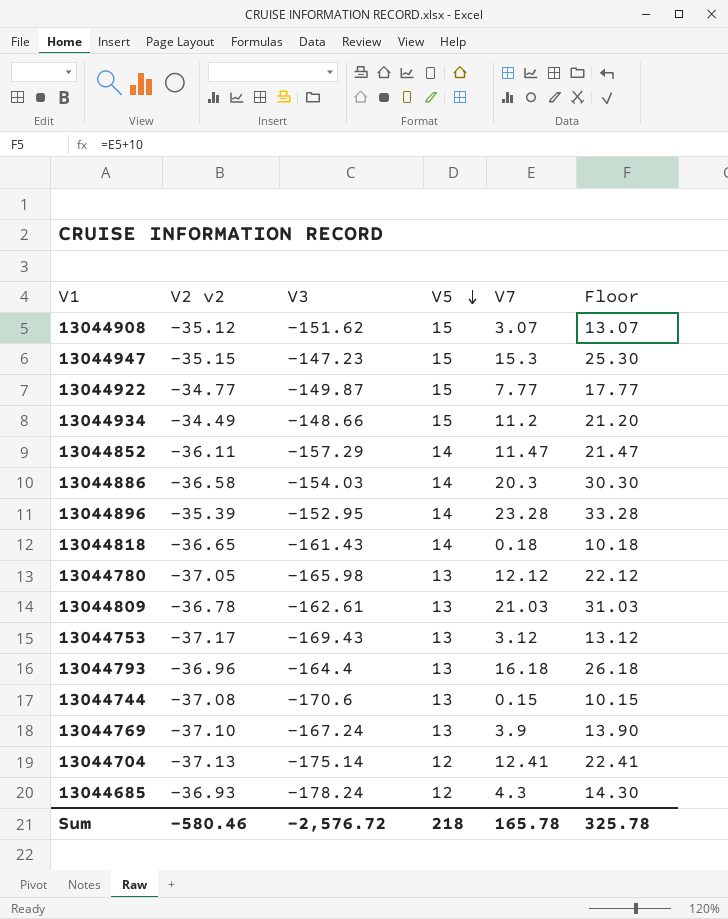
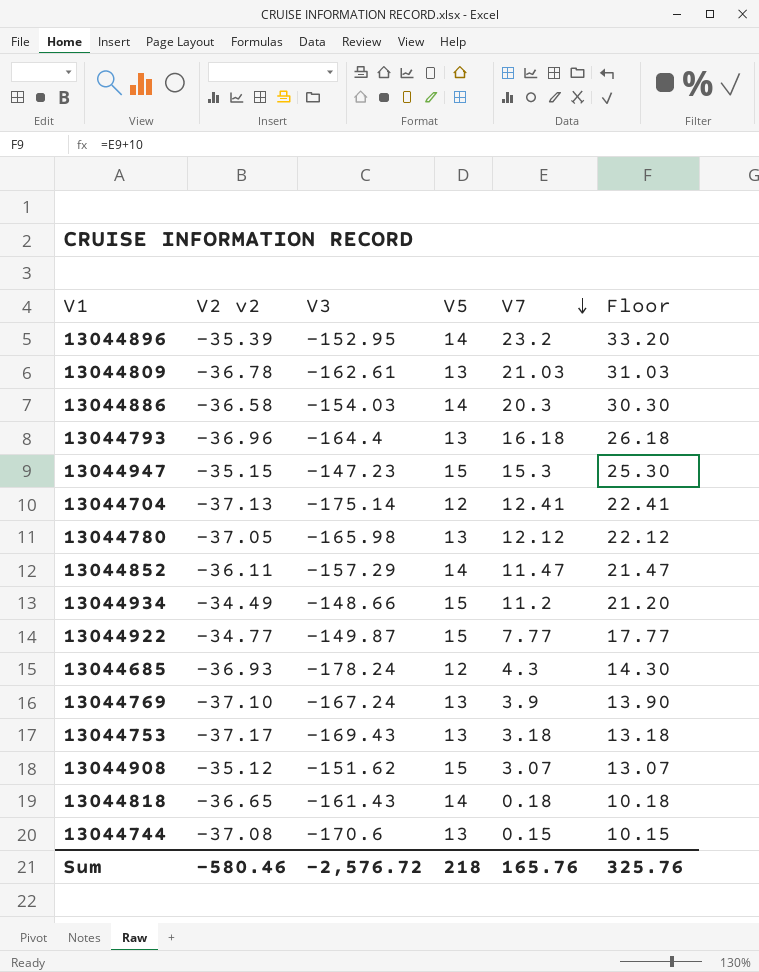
row order: V5 descending -> V7 descending
13044896 | V7: 23.28 -> 23.2
13044896 | Floor: 33.28 -> 33.20
13044753 | V7: 3.12 -> 3.18
13044753 | Floor: 13.12 -> 13.18
Sum | V7: 165.78 -> 165.76
Sum | Floor: 325.78 -> 325.76

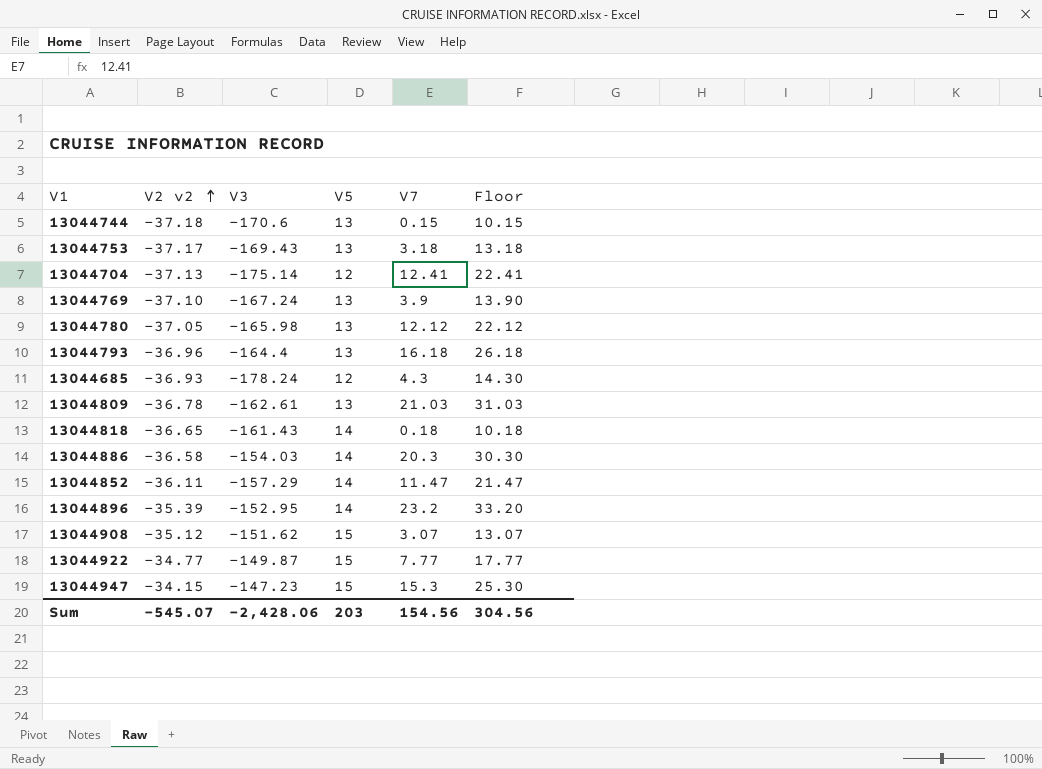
row order: V7 descending -> V2 v2 ascending
row 13044934: -34.49 | -148.66 | 15 | 11.2 | 21.20 -> none
13044744 | V2 v2: -37.08 -> -37.18
13044947 | V2 v2: -35.15 -> -34.15
Sum | V2 v2: -580.46 -> -545.07
Sum | V3: -2,576.72 -> -2,428.06
Sum | V5: 218 -> 203
Sum | V7: 165.76 -> 154.56
Sum | Floor: 325.76 -> 304.56

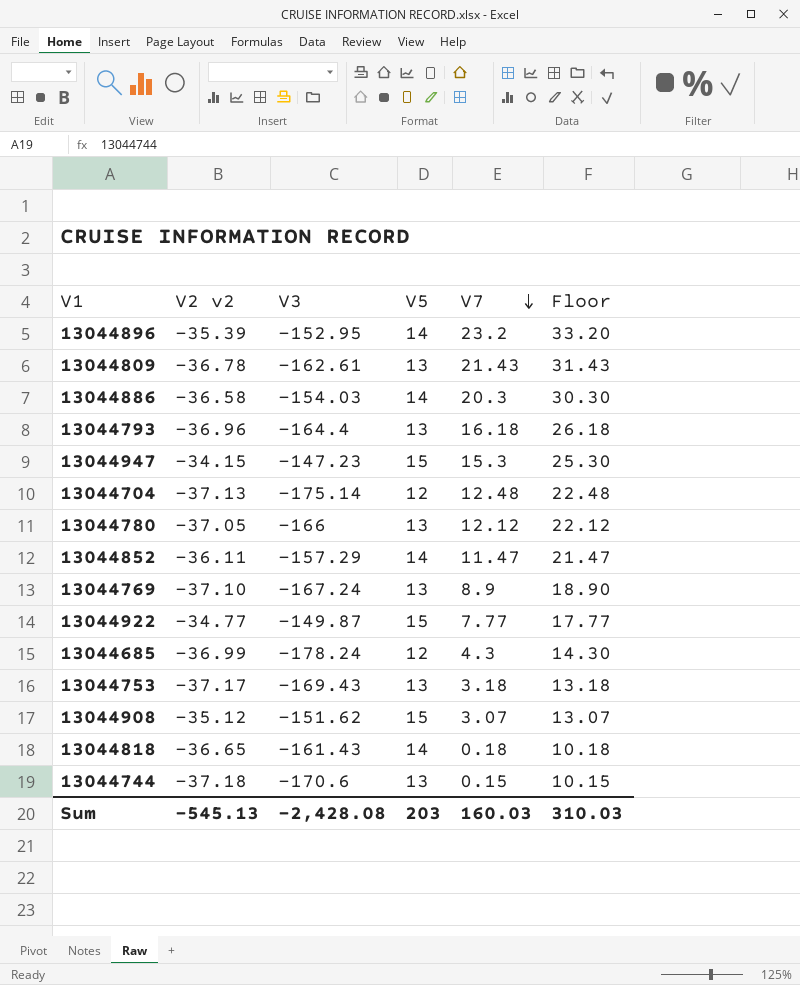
row order: V2 v2 ascending -> V7 descending
13044809 | V7: 21.03 -> 21.43
13044809 | Floor: 31.03 -> 31.43
13044704 | V7: 12.41 -> 12.48
13044704 | Floor: 22.41 -> 22.48
13044780 | V3: -165.98 -> -166
13044769 | V7: 3.9 -> 8.9
13044769 | Floor: 13.90 -> 18.90
13044685 | V2 v2: -36.93 -> -36.99
Sum | V2 v2: -545.07 -> -545.13
Sum | V3: -2,428.06 -> -2,428.08
Sum | V7: 154.56 -> 160.03
Sum | Floor: 304.56 -> 310.03

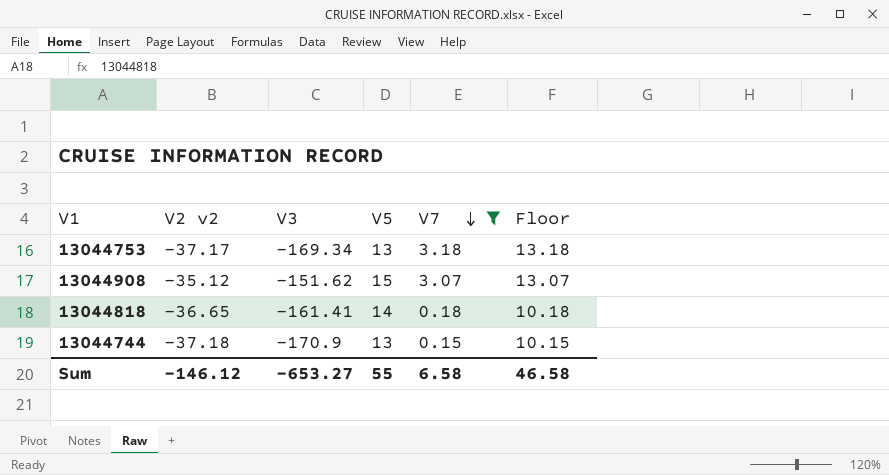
filter: none -> V7 <= 3.18
13044753 | V3: -169.43 -> -169.34
13044818 | V3: -161.43 -> -161.41
13044744 | V3: -170.6 -> -170.9
Sum | V2 v2: -545.13 -> -146.12
Sum | V3: -2,428.08 -> -653.27
Sum | V5: 203 -> 55
Sum | V7: 160.03 -> 6.58
Sum | Floor: 310.03 -> 46.58

